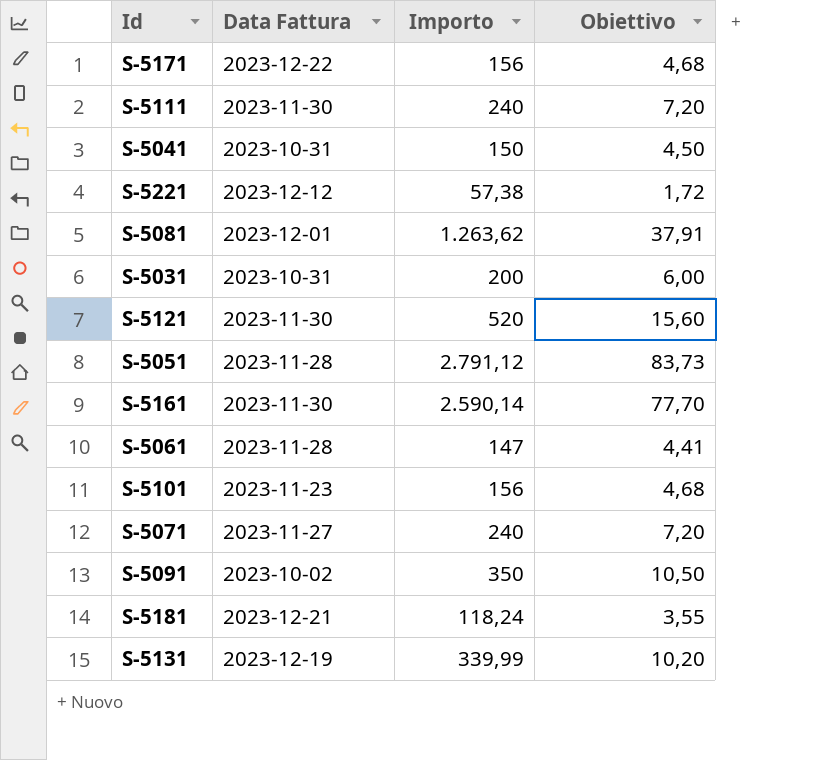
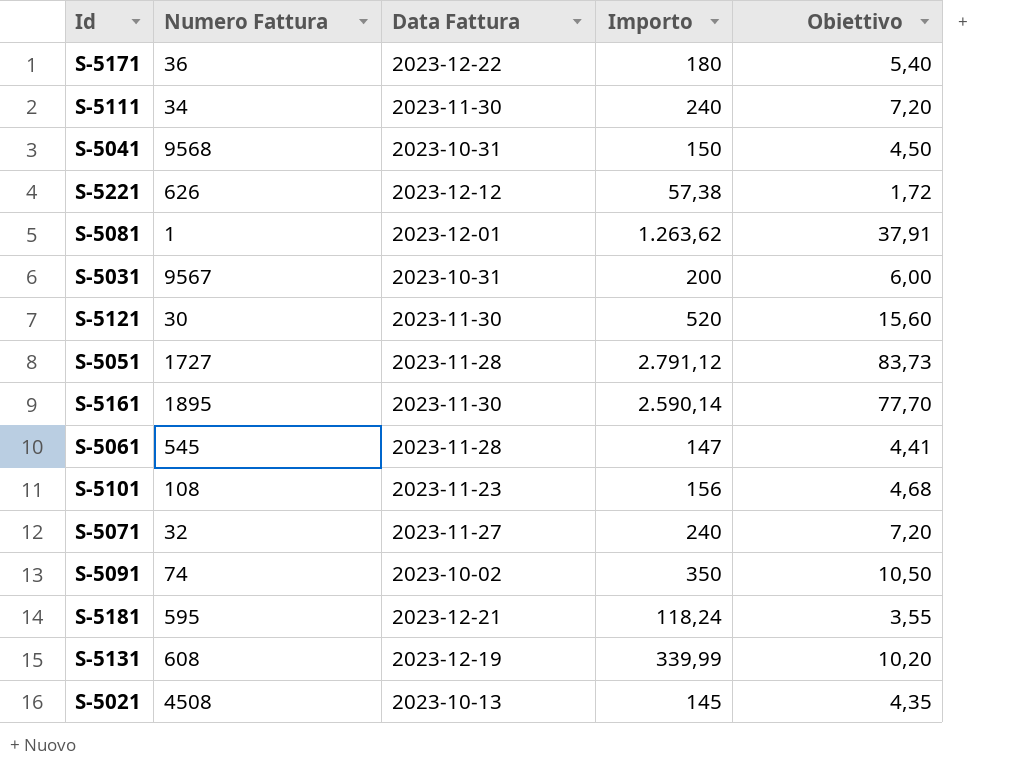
column Numero Fattura | position: none -> 2
S-5171 | Importo: 156 -> 180
S-5171 | Obiettivo: 4,68 -> 5,40
row S-5021: none -> 4508 | 2023-10-13 | 145 | 4,35

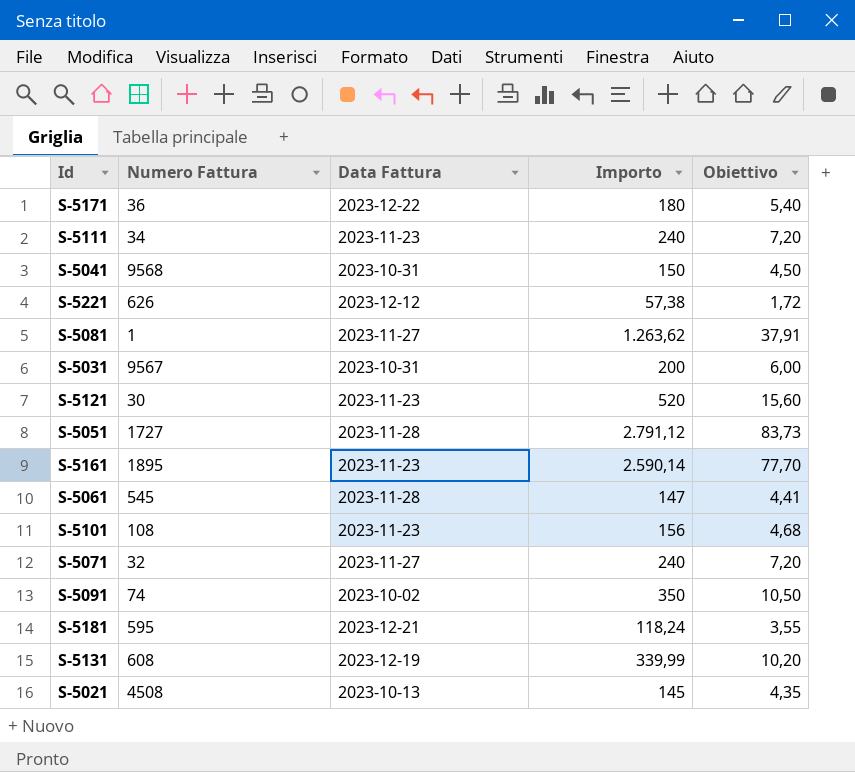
S-5111 | Data Fattura: 2023-11-30 -> 2023-11-23
S-5081 | Data Fattura: 2023-12-01 -> 2023-11-27
S-5121 | Data Fattura: 2023-11-30 -> 2023-11-23
S-5161 | Data Fattura: 2023-11-30 -> 2023-11-23

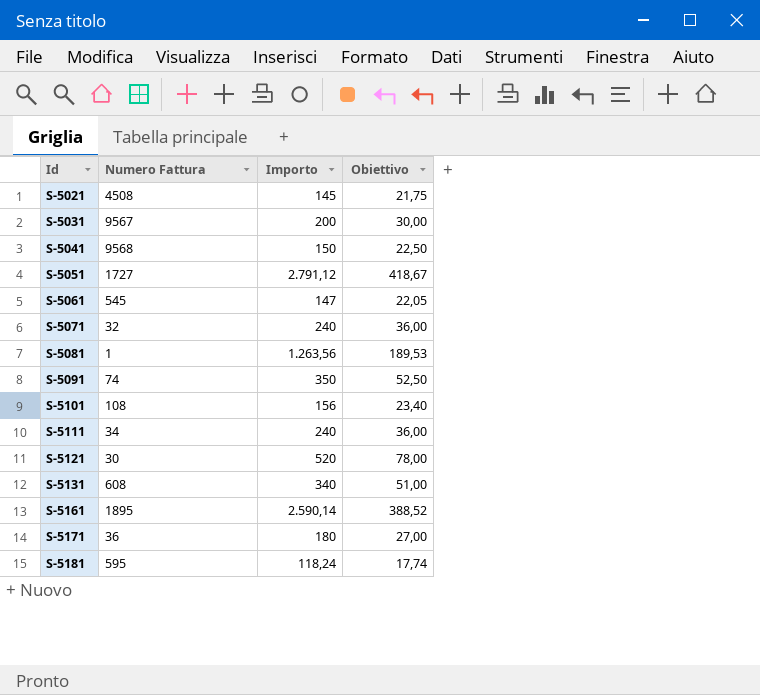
row order: none -> Id ascending
column Data Fattura | position: 3 -> none
column Obiettivo | formula: [Importo] * 0,03 -> [Importo] * 0,15
row S-5221: 626 | 2023-12-12 | 57,38 | 1,72 -> none
S-5081 | Importo: 1.263,62 -> 1.263,56
S-5131 | Importo: 339,99 -> 340

